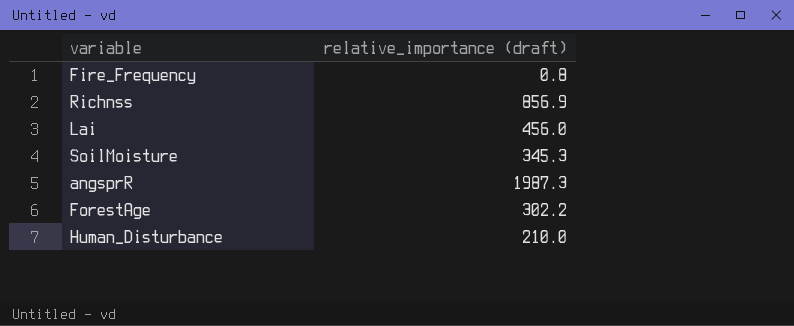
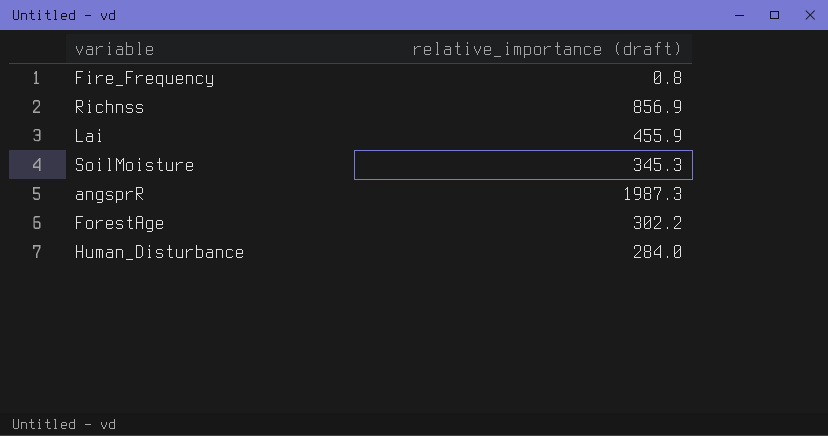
Lai | relative_importance (draft): 456.0 -> 455.9
Human_Disturbance | relative_importance (draft): 210.0 -> 284.0

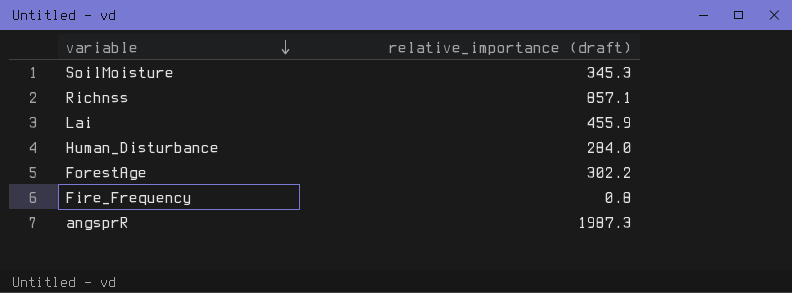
row order: none -> variable descending
Richnss | relative_importance (draft): 856.9 -> 857.1

